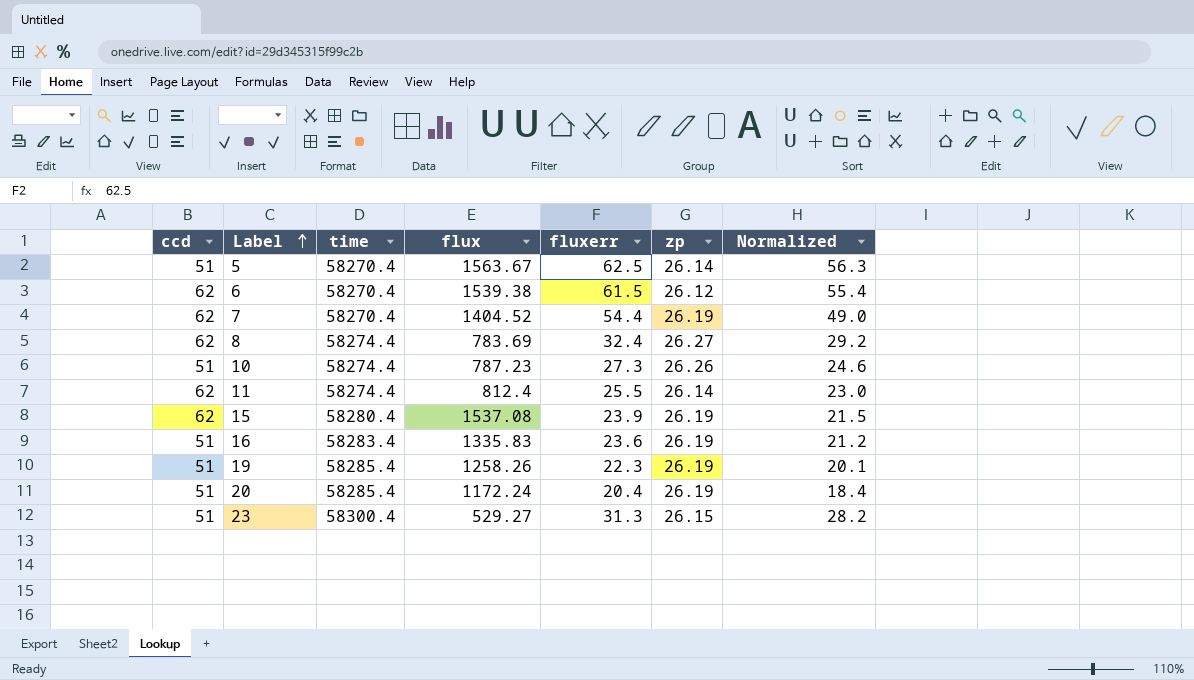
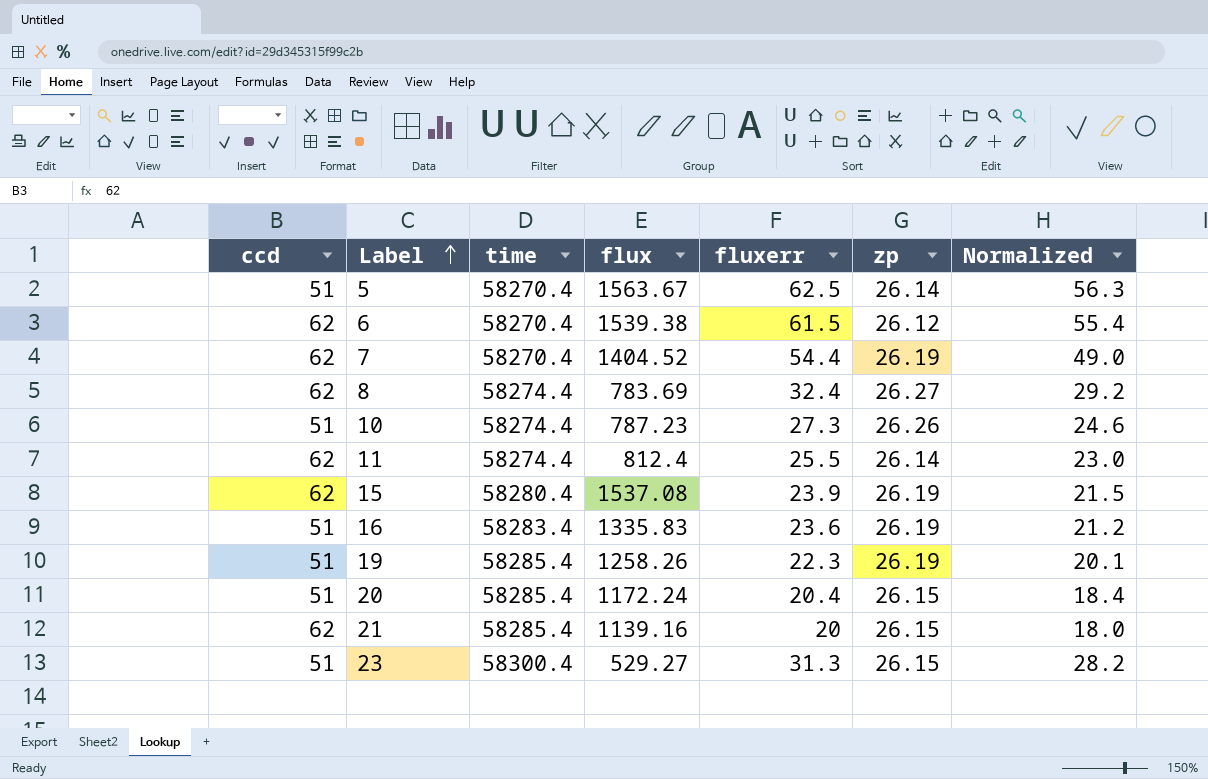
20 | zp: 26.19 -> 26.15
row 21: none -> 62 | 58285.4 | 1139.16 | 20 | 26.15 | 18.0

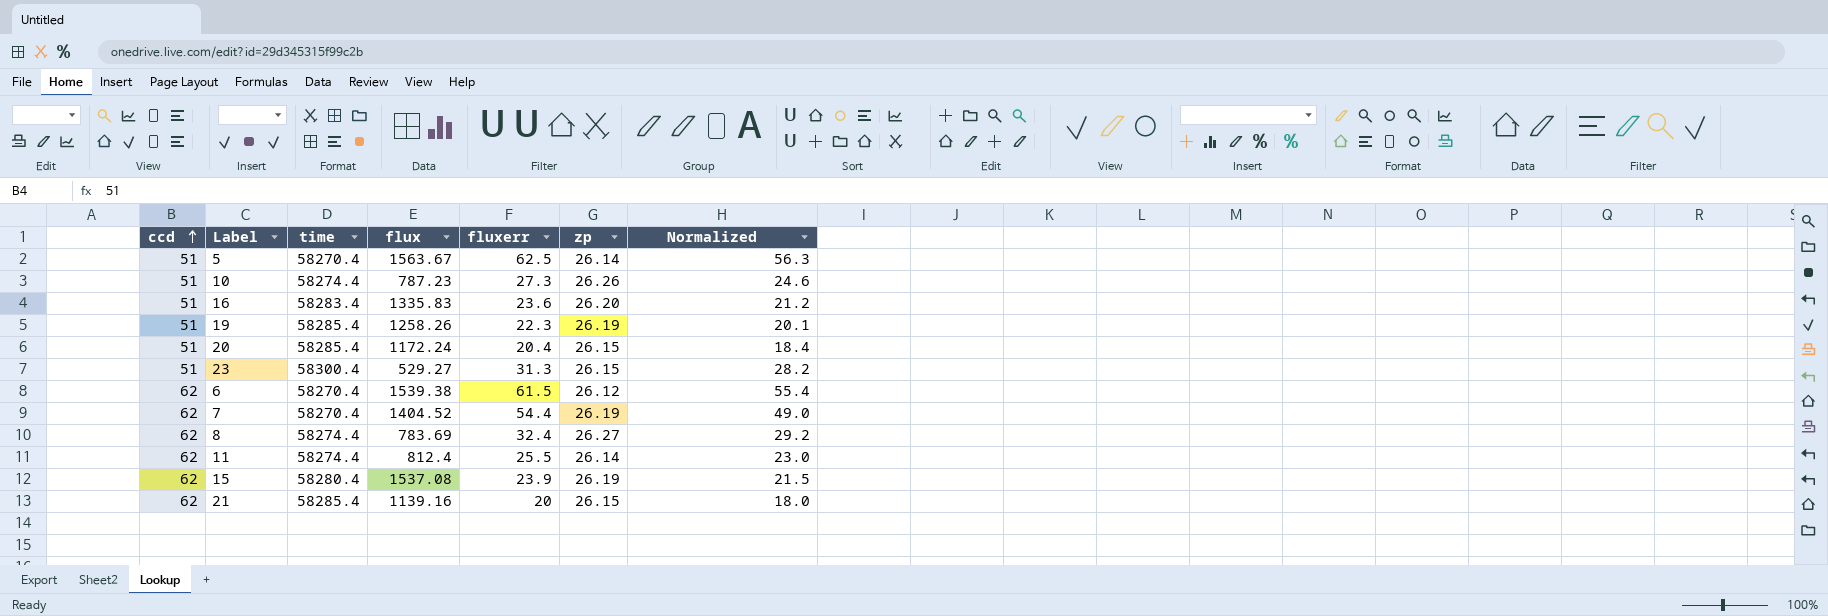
row order: Label ascending -> ccd ascending
16 | zp: 26.19 -> 26.20

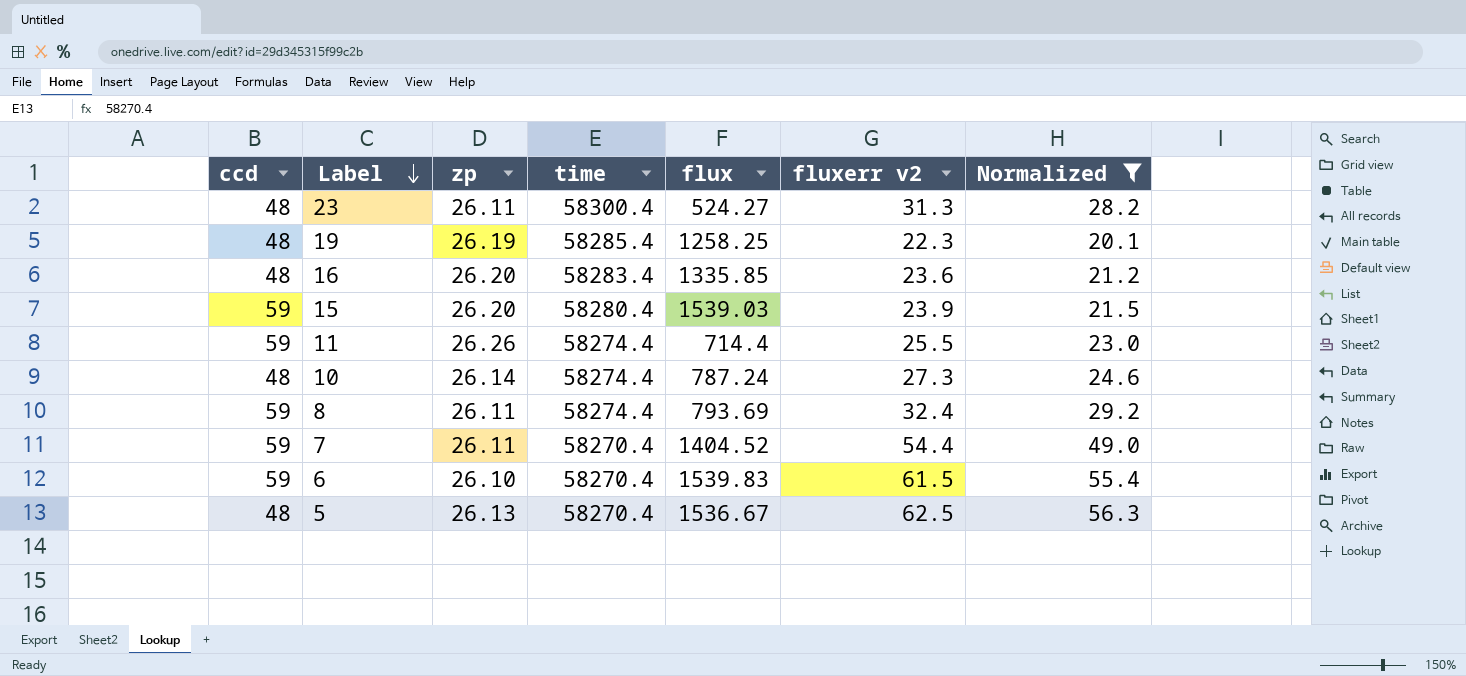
filter: none -> Normalized >= 20.1
row order: ccd ascending -> Label descending
column zp | position: 6 -> 3
column name: fluxerr -> fluxerr v2
23 | ccd: 51 -> 48
23 | zp: 26.15 -> 26.11
23 | flux: 529.27 -> 524.27
19 | ccd: 51 -> 48
19 | flux: 1258.26 -> 1258.25
16 | ccd: 51 -> 48
16 | flux: 1335.83 -> 1335.85
15 | ccd: 62 -> 59
15 | zp: 26.19 -> 26.20
15 | flux: 1537.08 -> 1539.03
11 | ccd: 62 -> 59
11 | zp: 26.14 -> 26.26
11 | flux: 812.4 -> 714.4
10 | ccd: 51 -> 48
10 | zp: 26.26 -> 26.14
10 | flux: 787.23 -> 787.24
8 | ccd: 62 -> 59
8 | zp: 26.27 -> 26.11
8 | flux: 783.69 -> 793.69
7 | ccd: 62 -> 59
7 | zp: 26.19 -> 26.11
6 | ccd: 62 -> 59
6 | zp: 26.12 -> 26.10
6 | flux: 1539.38 -> 1539.83
5 | ccd: 51 -> 48
5 | zp: 26.14 -> 26.13
5 | flux: 1563.67 -> 1536.67

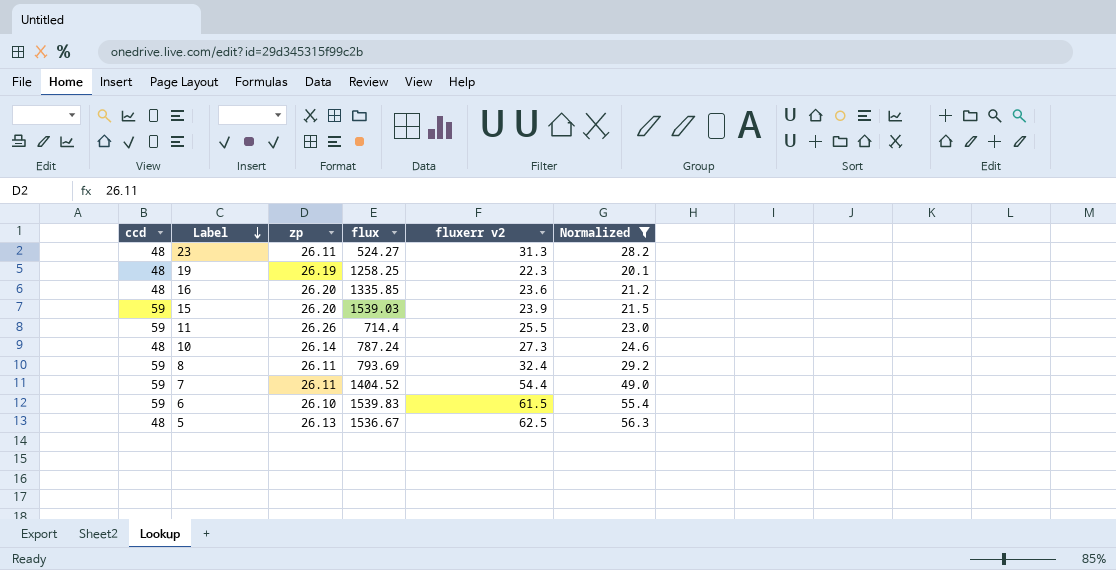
column time | position: 4 -> none

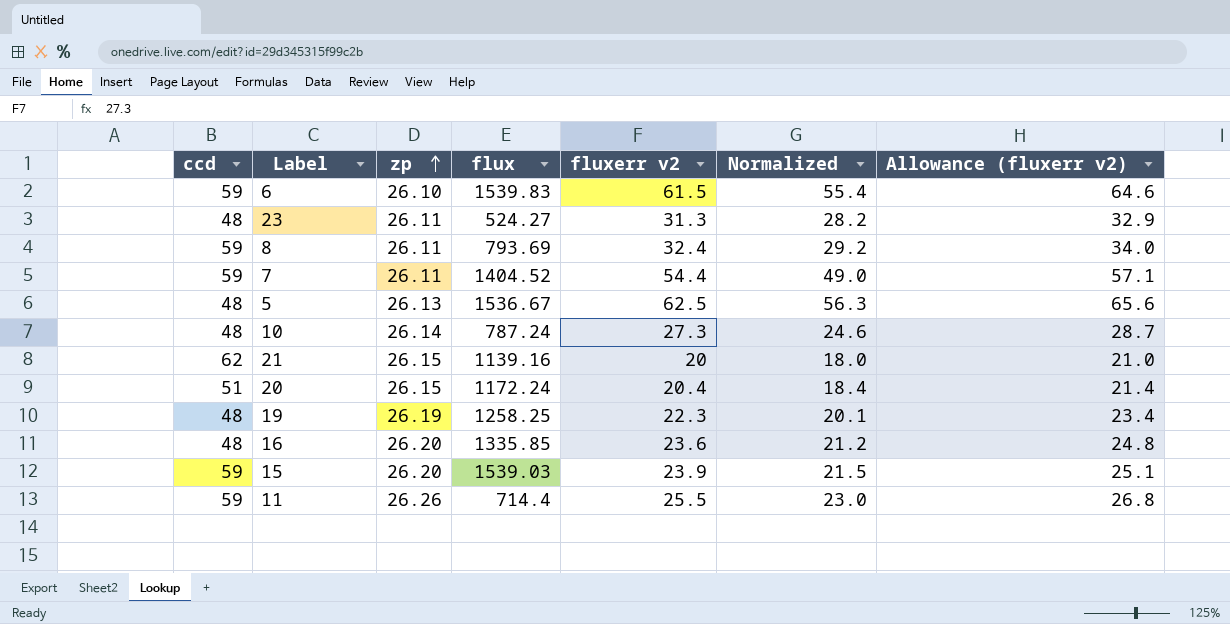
filter: Normalized >= 20.1 -> none
row order: Label descending -> zp ascending
column Allowance (fluxerr v2) | formula: none -> [fluxerr v2] * 1.05

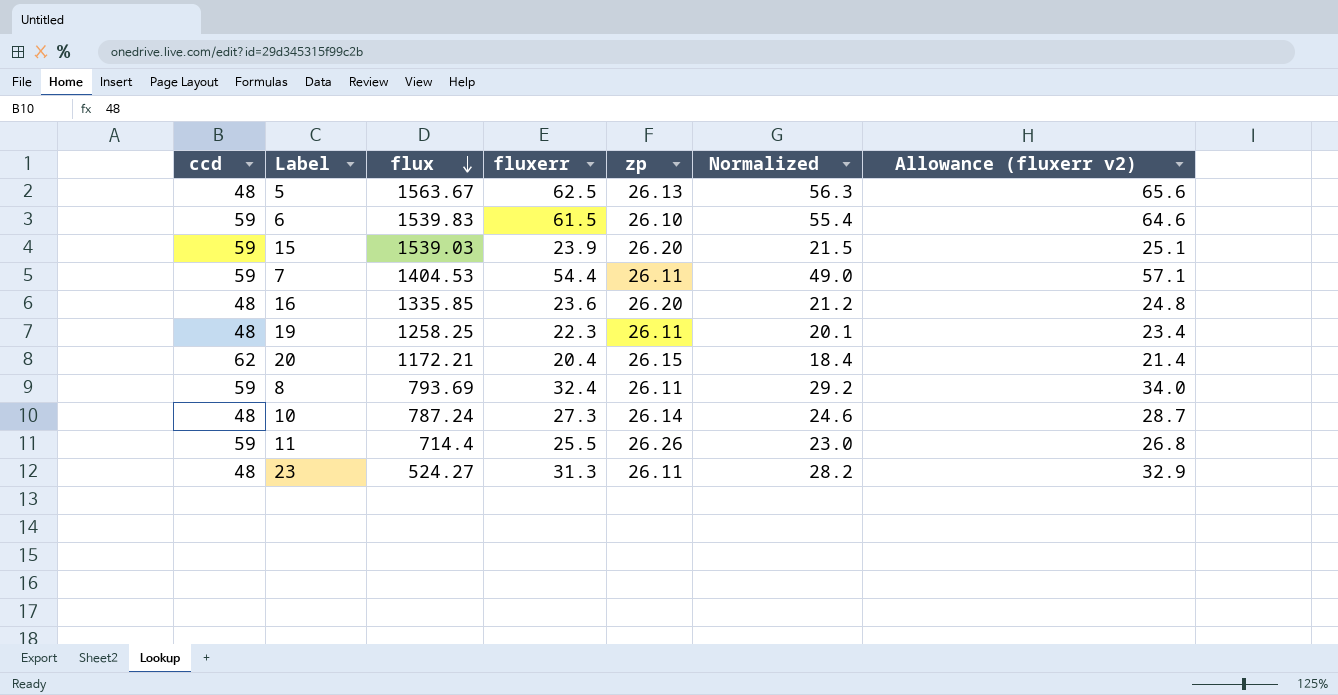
row order: zp ascending -> flux descending
column name: fluxerr v2 -> fluxerr
column zp | position: 3 -> 5
row 21: 62 | 26.15 | 1139.16 | 20 | 18.0 | 21.0 -> none
5 | flux: 1536.67 -> 1563.67
7 | flux: 1404.52 -> 1404.53
19 | zp: 26.19 -> 26.11
20 | ccd: 51 -> 62
20 | flux: 1172.24 -> 1172.21

